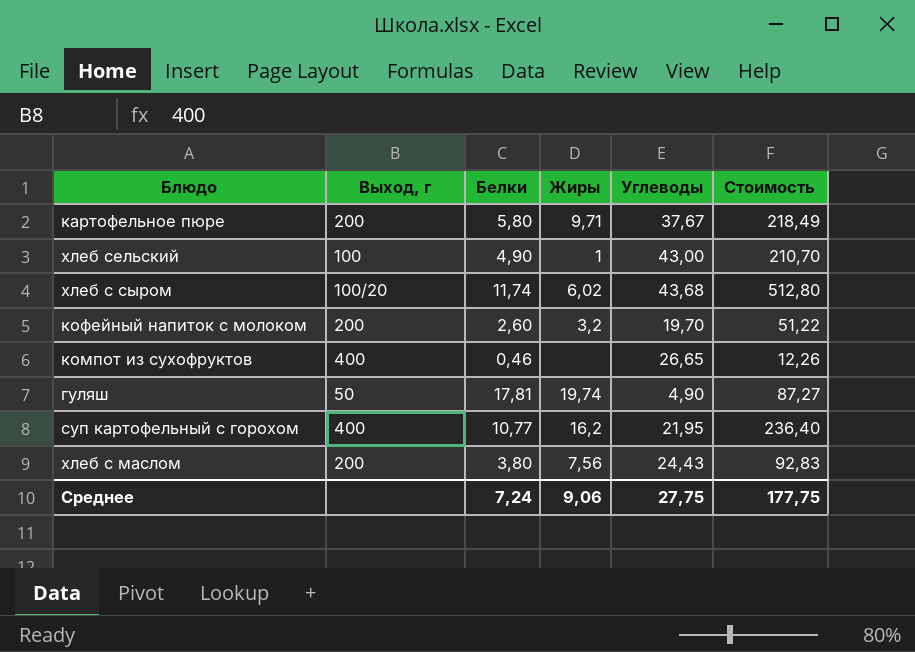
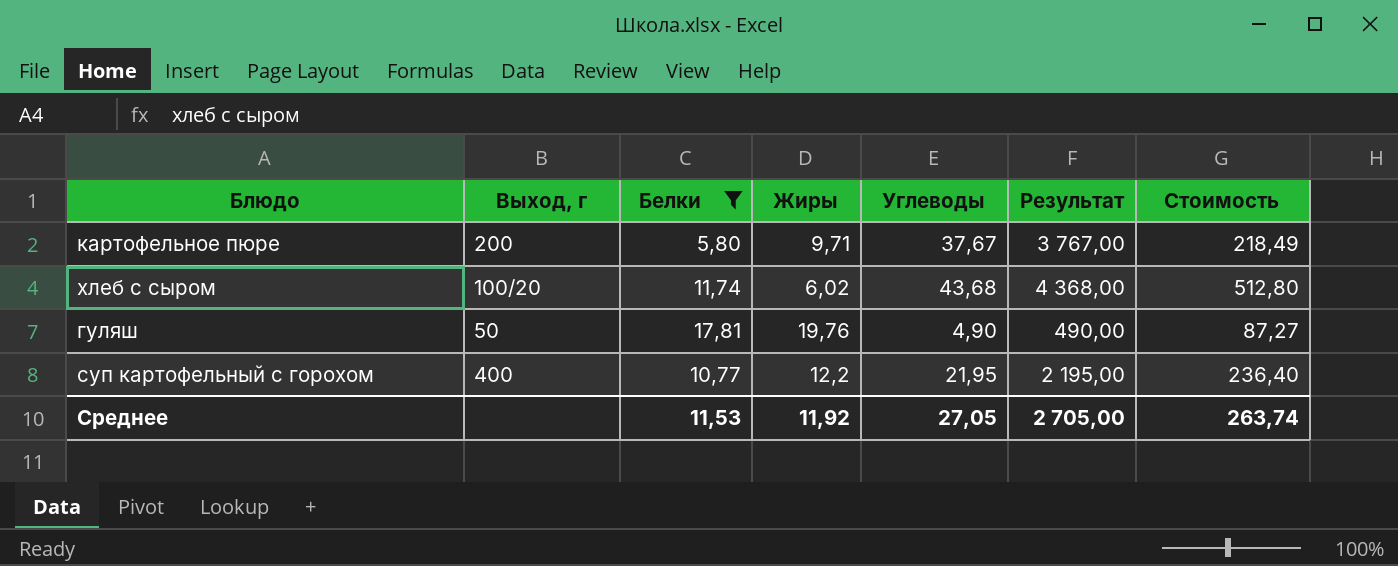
filter: none -> Белки >= 5,80
column Результат | formula: none -> [Углеводы] * 100
гуляш | Жиры: 19,74 -> 19,76
суп картофельный с горохом | Жиры: 16,2 -> 12,2
Среднее | Белки: 7,24 -> 11,53
Среднее | Жиры: 9,06 -> 11,92
Среднее | Углеводы: 27,75 -> 27,05
Среднее | Стоимость: 177,75 -> 263,74

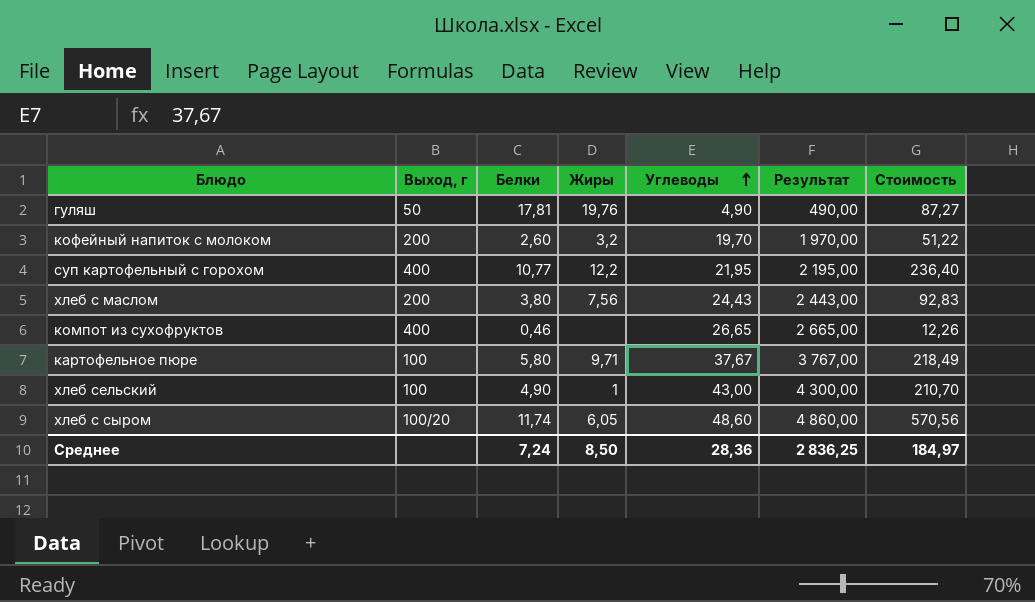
filter: Белки >= 5,80 -> none
row order: none -> Углеводы ascending
картофельное пюре | Выход, г: 200 -> 100
хлеб с сыром | Жиры: 6,02 -> 6,05
хлеб с сыром | Углеводы: 43,68 -> 48,60
хлеб с сыром | Результат: 4 368,00 -> 4 860,00
хлеб с сыром | Стоимость: 512,80 -> 570,56
Среднее | Белки: 11,53 -> 7,24
Среднее | Жиры: 11,92 -> 8,50
Среднее | Углеводы: 27,05 -> 28,36
Среднее | Результат: 2 705,00 -> 2 836,25
Среднее | Стоимость: 263,74 -> 184,97

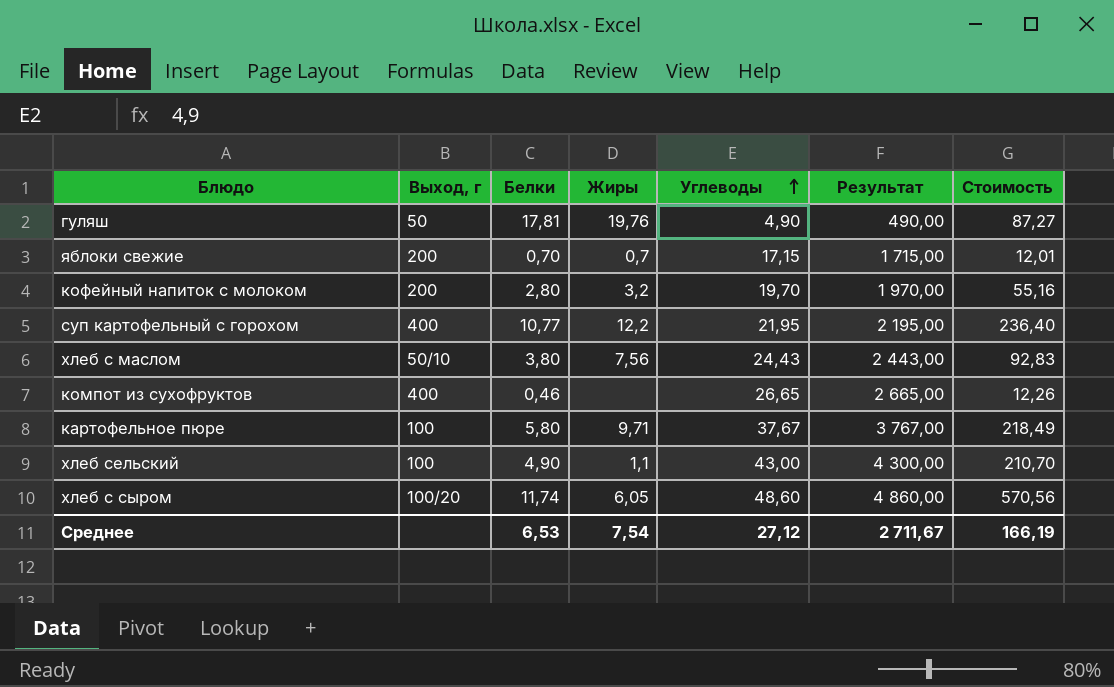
row яблоки свежие: none -> 200 | 0,70 | 0,7 | 17,15 | 1 715,00 | 12,01
кофейный напиток с молоком | Белки: 2,60 -> 2,80
кофейный напиток с молоком | Стоимость: 51,22 -> 55,16
хлеб с маслом | Выход, г: 200 -> 50/10
хлеб сельский | Жиры: 1 -> 1,1
Среднее | Белки: 7,24 -> 6,53
Среднее | Жиры: 8,50 -> 7,54
Среднее | Углеводы: 28,36 -> 27,12
Среднее | Результат: 2 836,25 -> 2 711,67
Среднее | Стоимость: 184,97 -> 166,19

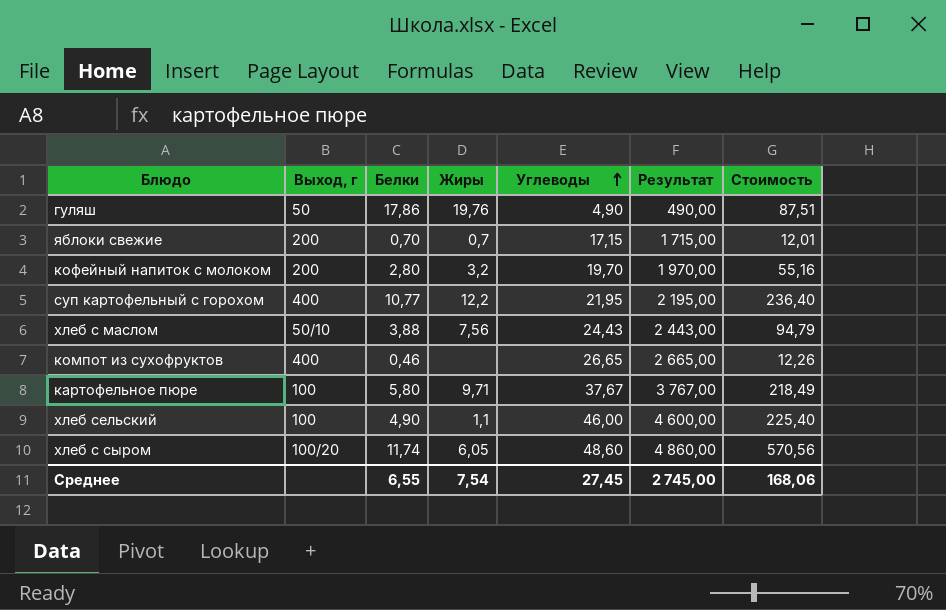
гуляш | Белки: 17,81 -> 17,86
гуляш | Стоимость: 87,27 -> 87,51
хлеб с маслом | Белки: 3,80 -> 3,88
хлеб с маслом | Стоимость: 92,83 -> 94,79
хлеб сельский | Углеводы: 43,00 -> 46,00
хлеб сельский | Результат: 4 300,00 -> 4 600,00
хлеб сельский | Стоимость: 210,70 -> 225,40
Среднее | Белки: 6,53 -> 6,55
Среднее | Углеводы: 27,12 -> 27,45
Среднее | Результат: 2 711,67 -> 2 745,00
Среднее | Стоимость: 166,19 -> 168,06

